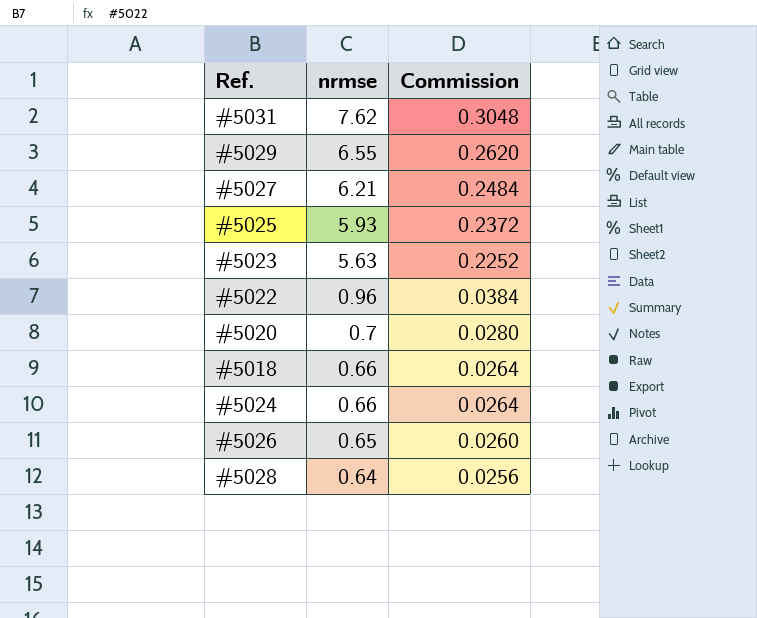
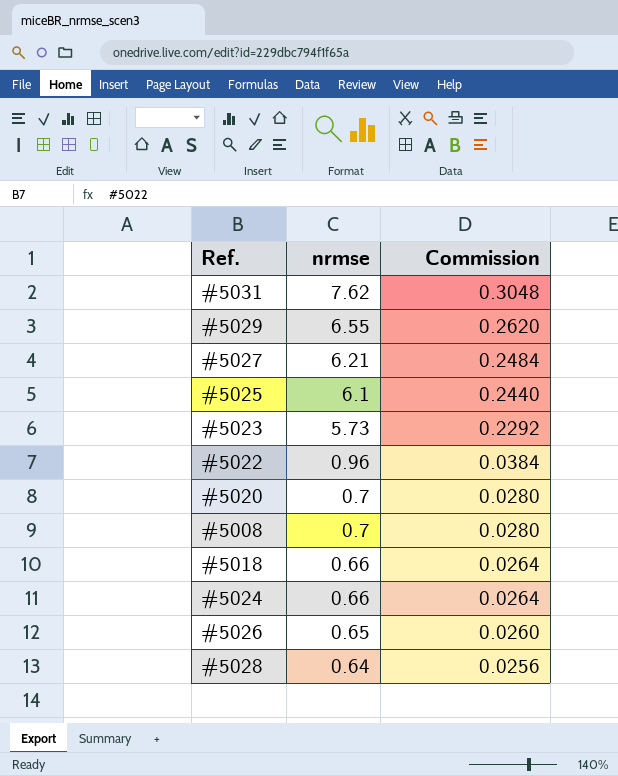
#5025 | nrmse: 5.93 -> 6.1
#5025 | Commission: 0.2372 -> 0.2440
#5023 | nrmse: 5.63 -> 5.73
#5023 | Commission: 0.2252 -> 0.2292
row #5008: none -> 0.7 | 0.0280

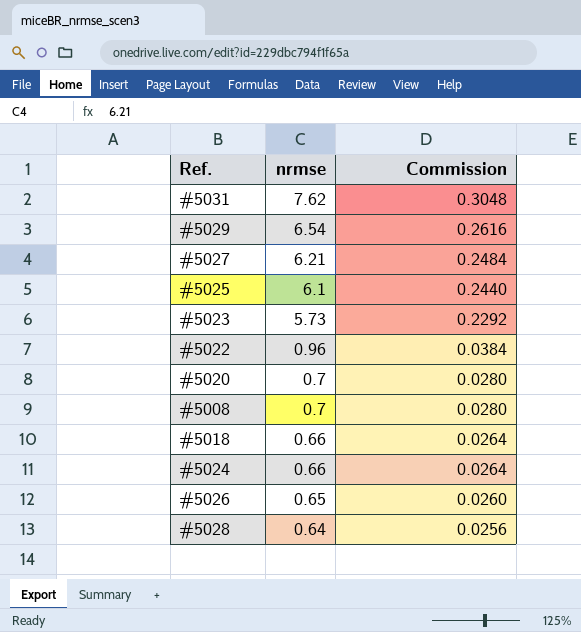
#5029 | nrmse: 6.55 -> 6.54
#5029 | Commission: 0.2620 -> 0.2616

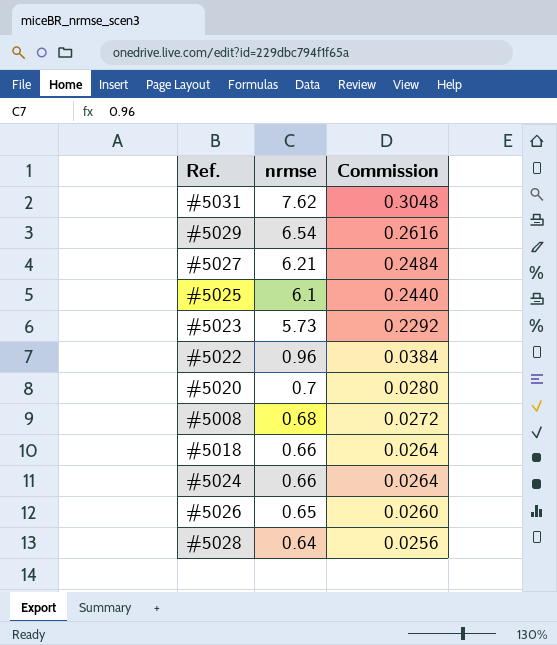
#5008 | nrmse: 0.7 -> 0.68
#5008 | Commission: 0.0280 -> 0.0272

